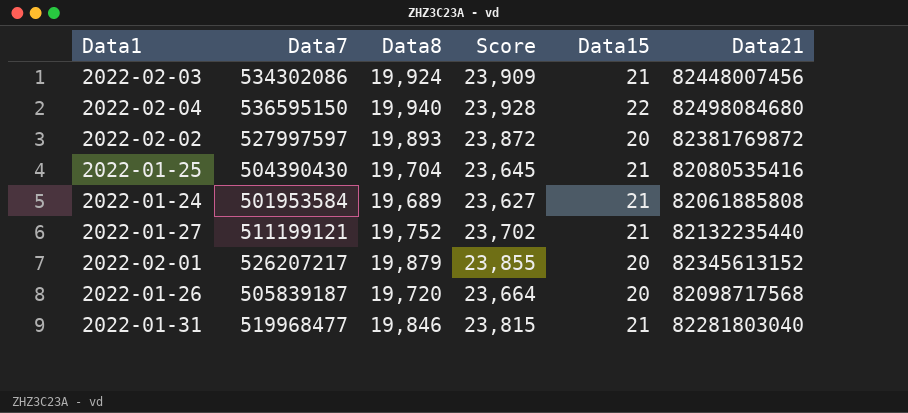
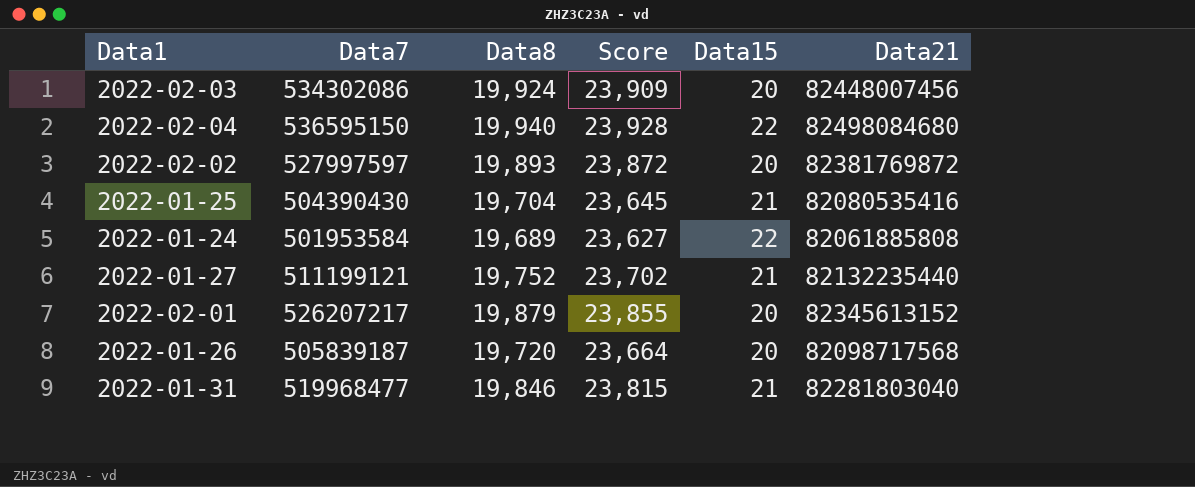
2022-02-03 | Data15: 21 -> 20
2022-01-24 | Data15: 21 -> 22

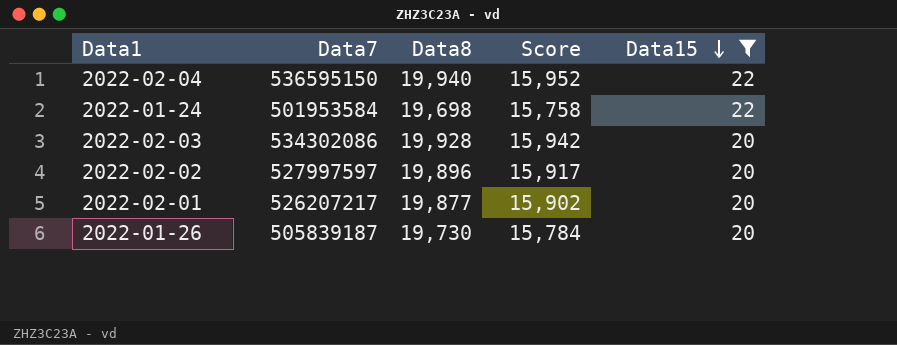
filter: none -> Data15 != 21
row order: none -> Data15 descending
column Data21 | position: 6 -> none
column Score | formula: [Data8] * 1.2 -> [Data8] * 0.8
2022-01-24 | Data8: 19,689 -> 19,698
2022-02-03 | Data8: 19,924 -> 19,928
2022-02-02 | Data8: 19,893 -> 19,896
2022-02-01 | Data8: 19,879 -> 19,877
2022-01-26 | Data8: 19,720 -> 19,730

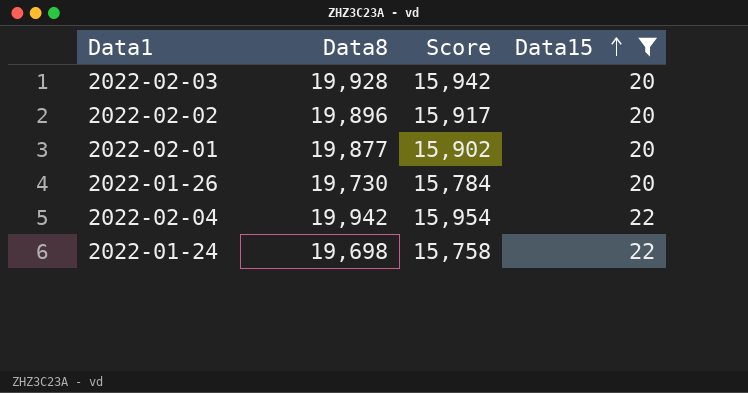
row order: Data15 descending -> Data15 ascending
column Data7 | position: 2 -> none
2022-02-04 | Data8: 19,940 -> 19,942
2022-02-04 | Score: 15,952 -> 15,954

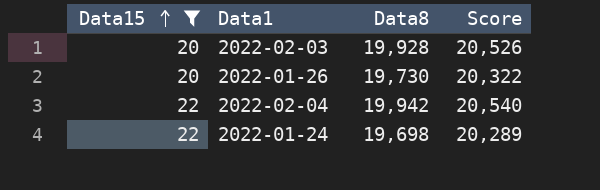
column Data15 | position: 4 -> 1
column Score | formula: [Data8] * 0.8 -> [Data8] * 1.03
row 2022-02-02: 19,896 | 15,917 | 20 -> none
row 2022-02-01: 19,877 | 15,902 | 20 -> none

